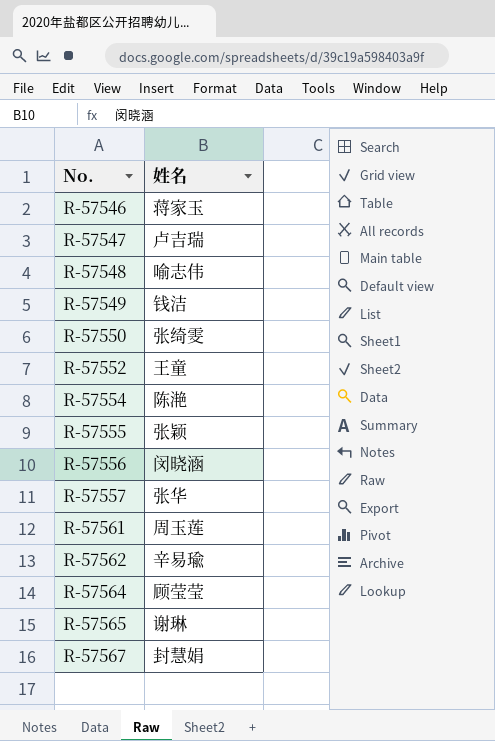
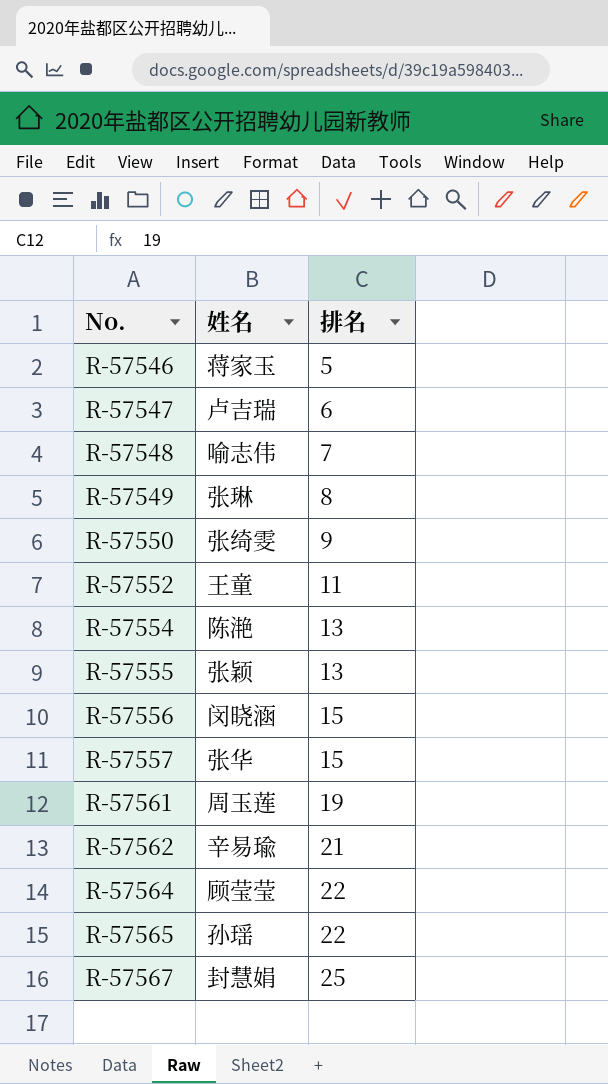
column 排名 | position: none -> 3
R-57549 | 姓名: 钱洁 -> 张琳
R-57565 | 姓名: 谢琳 -> 孙瑶

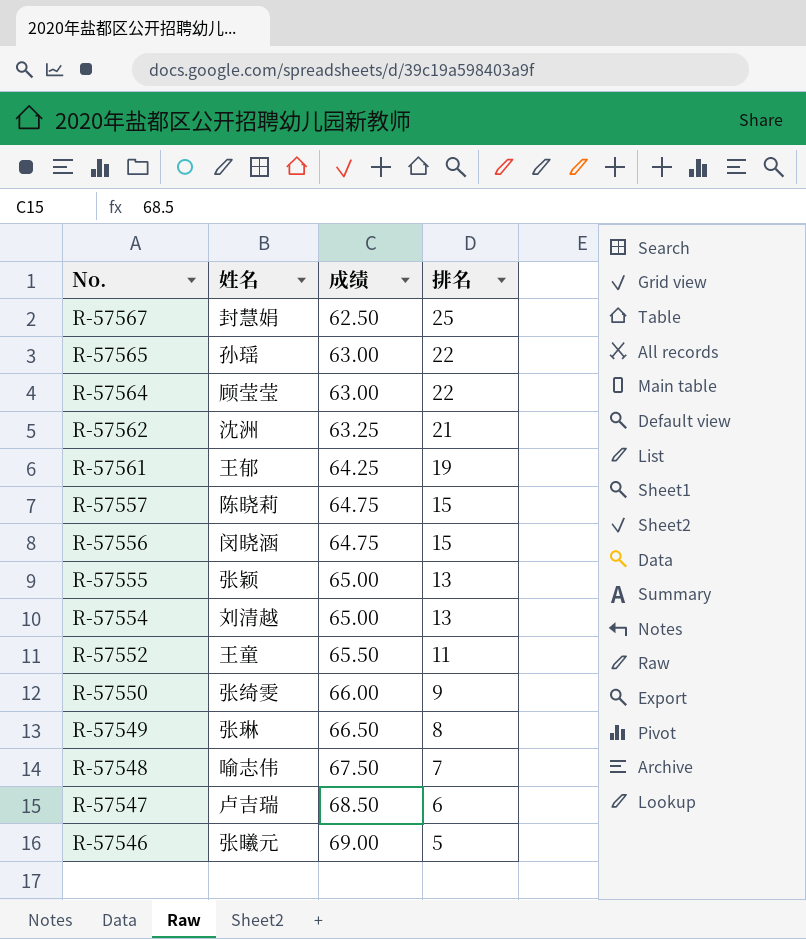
row order: No. ascending -> No. descending
column 成绩 | position: none -> 3
R-57562 | 姓名: 辛易瑜 -> 沈洲
R-57561 | 姓名: 周玉莲 -> 王郁
R-57557 | 姓名: 张华 -> 陈晓莉
R-57554 | 姓名: 陈滟 -> 刘清越
R-57546 | 姓名: 蒋家玉 -> 张曦元

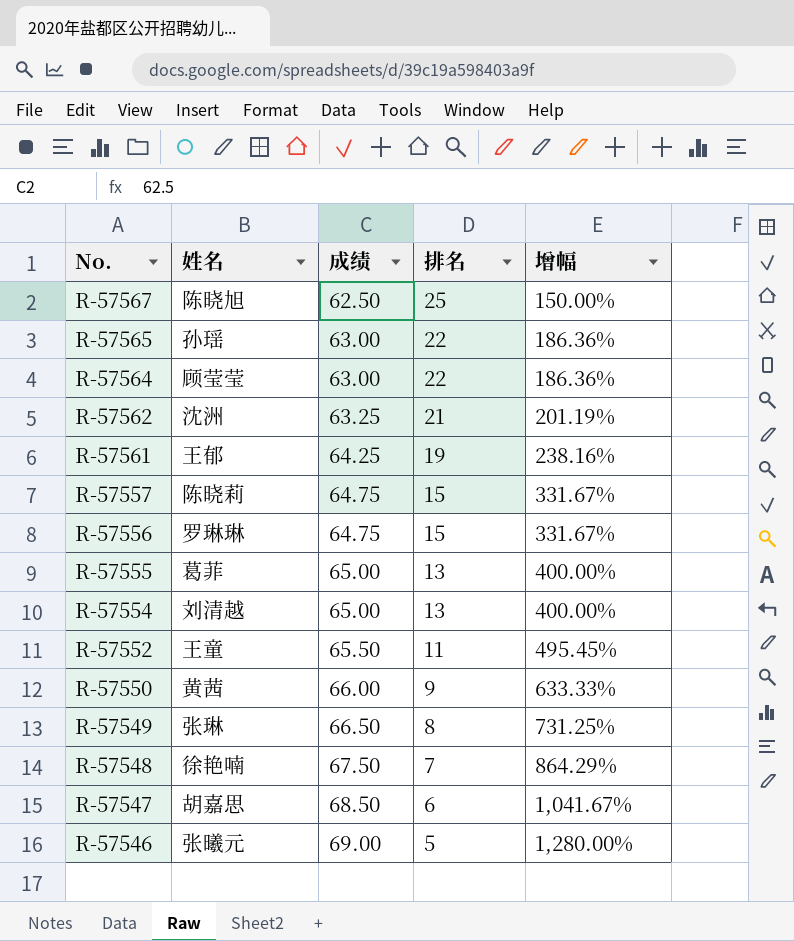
column 增幅 | formula: none -> ([成绩] - [排名]) / [排名]
R-57567 | 姓名: 封慧娟 -> 陈晓旭
R-57556 | 姓名: 闵晓涵 -> 罗琳琳
R-57555 | 姓名: 张颖 -> 葛菲
R-57550 | 姓名: 张绮雯 -> 黄茜
R-57548 | 姓名: 喻志伟 -> 徐艳喃
R-57547 | 姓名: 卢吉瑞 -> 胡嘉思

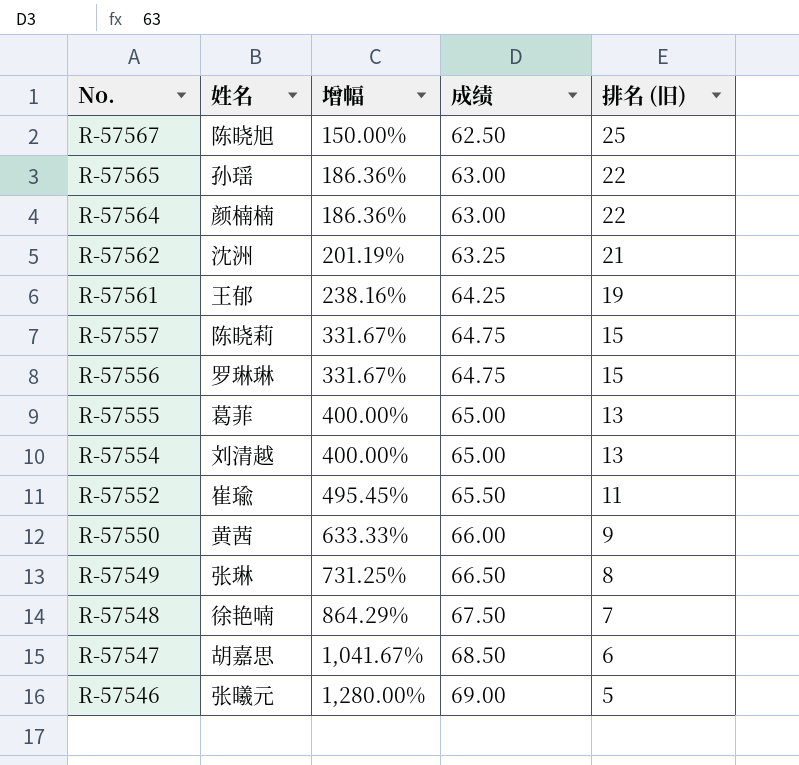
column 增幅 | position: 5 -> 3
column name: 排名 -> 排名 (旧)
R-57564 | 姓名: 顾莹莹 -> 颜楠楠
R-57552 | 姓名: 王童 -> 崔瑜

